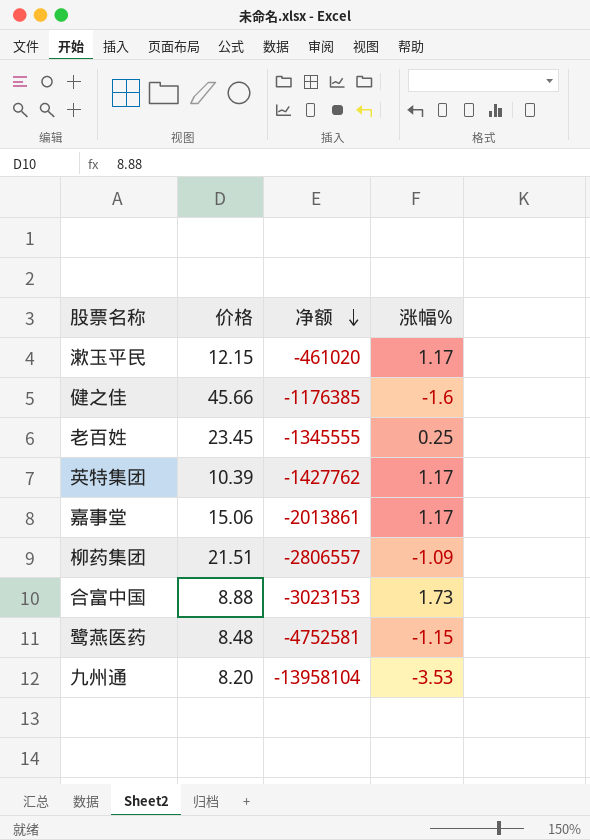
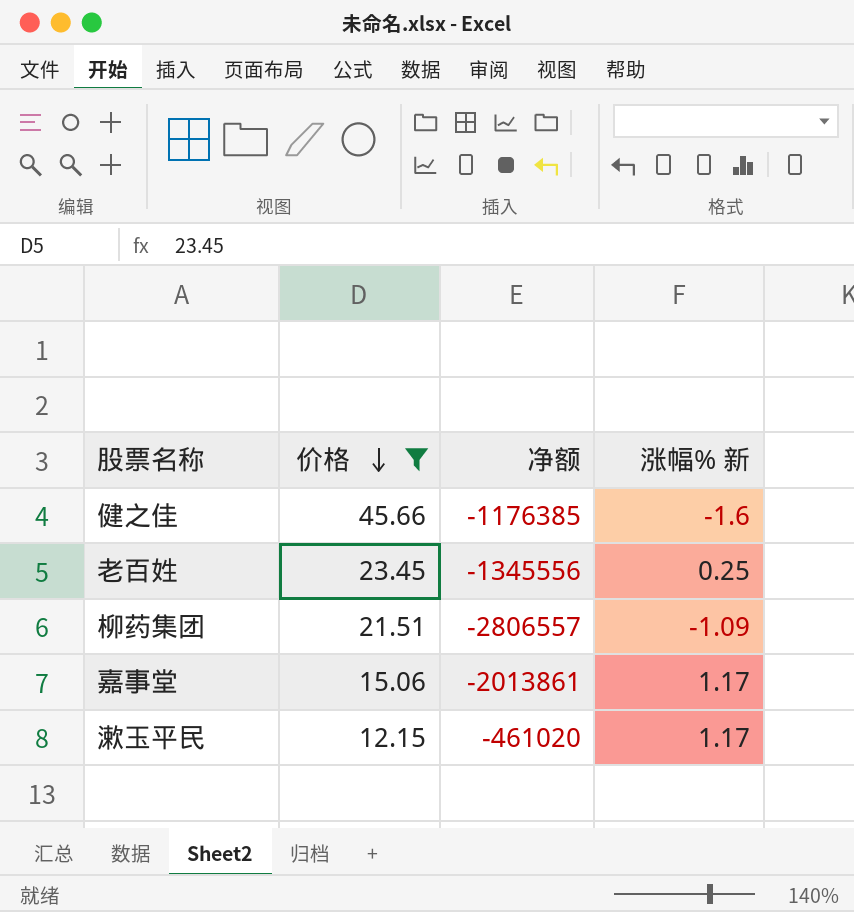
filter: none -> 价格 >= 12.15
row order: 净额 descending -> 价格 descending
column name: 涨幅% -> 涨幅% 新
老百姓 | 净额: -1345555 -> -1345556

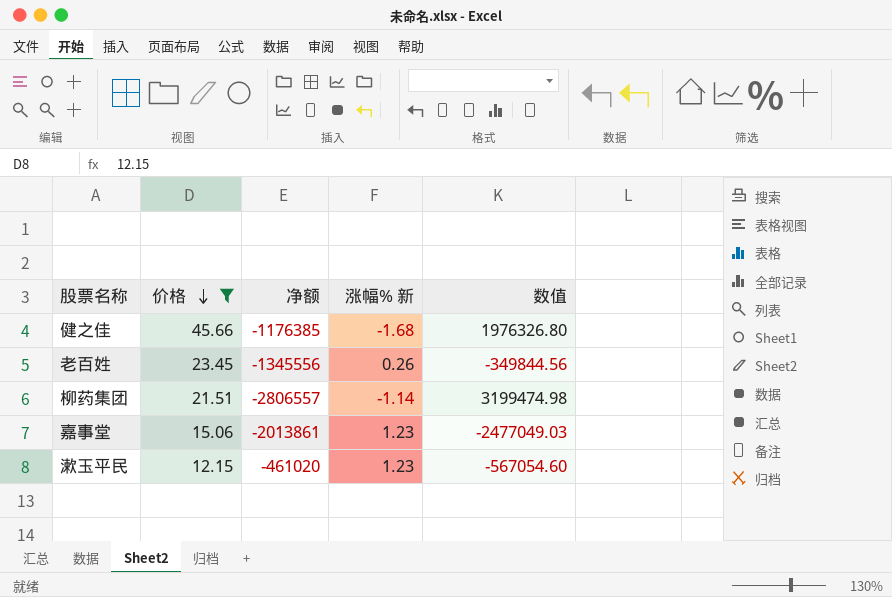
column 数值 | formula: none -> [净额] * [涨幅% 新]
健之佳 | 涨幅% 新: -1.6 -> -1.68
老百姓 | 涨幅% 新: 0.25 -> 0.26
柳药集团 | 涨幅% 新: -1.09 -> -1.14
嘉事堂 | 涨幅% 新: 1.17 -> 1.23
漱玉平民 | 涨幅% 新: 1.17 -> 1.23

